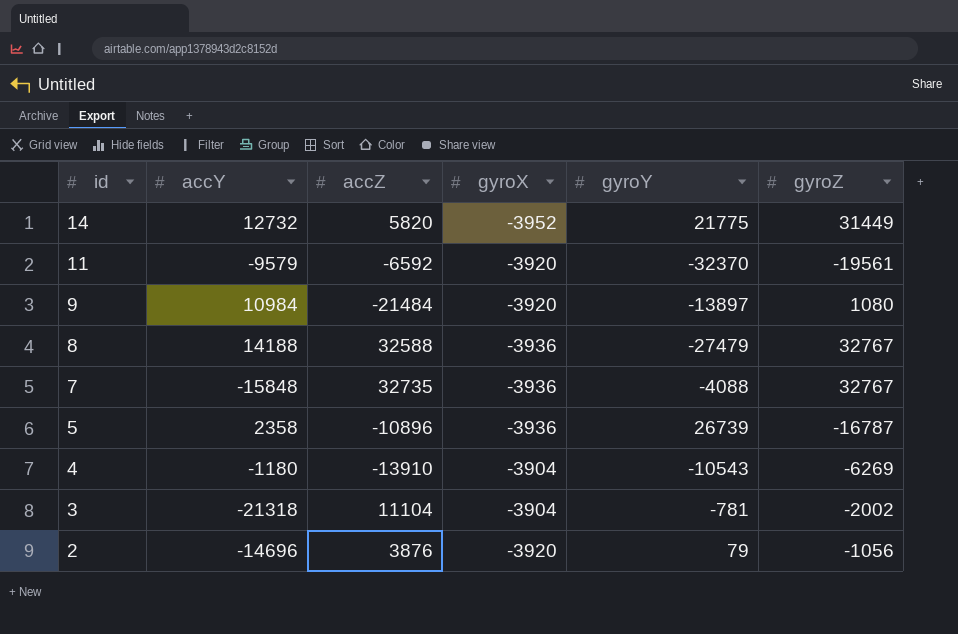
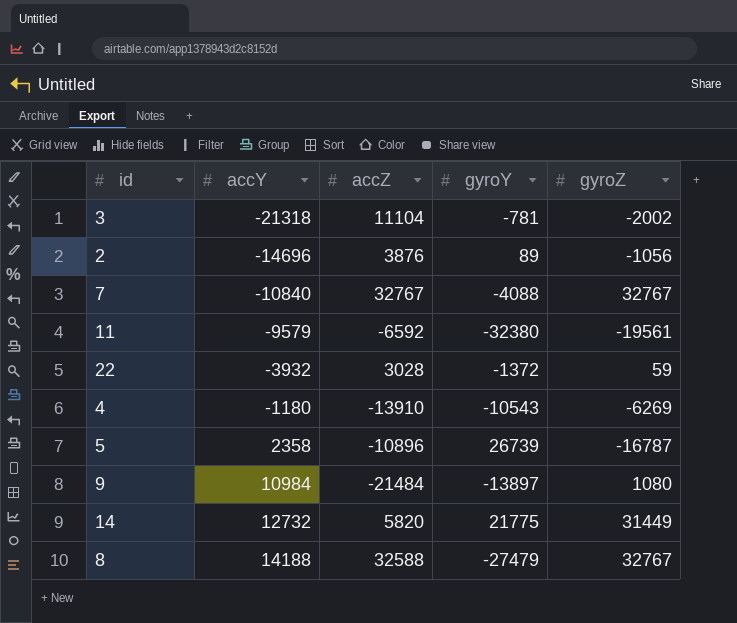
row order: id descending -> accY ascending
column gyroX | position: 4 -> none
2 | gyroY: 79 -> 89
7 | accY: -15848 -> -10840
7 | accZ: 32735 -> 32767
11 | gyroY: -32370 -> -32380
row 22: none -> -3932 | 3028 | -1372 | 59

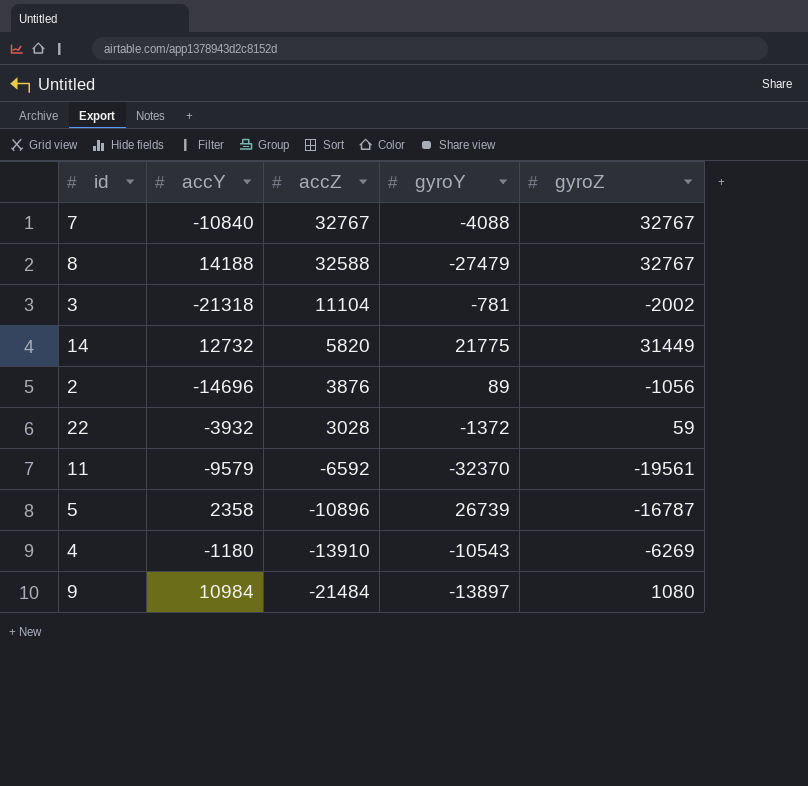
row order: accY ascending -> accZ descending
11 | gyroY: -32380 -> -32370

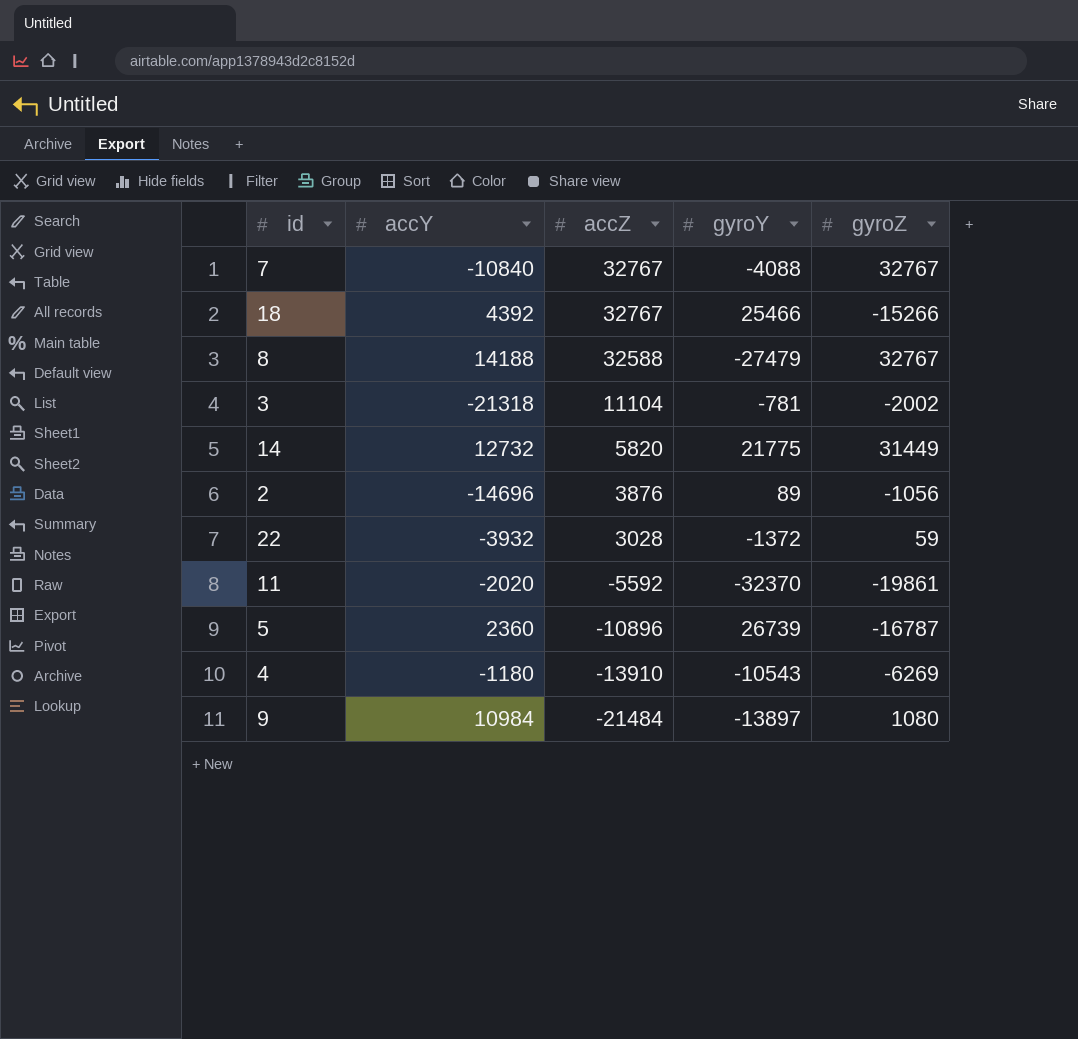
row 18: none -> 4392 | 32767 | 25466 | -15266
11 | accY: -9579 -> -2020
11 | accZ: -6592 -> -5592
11 | gyroZ: -19561 -> -19861
5 | accY: 2358 -> 2360

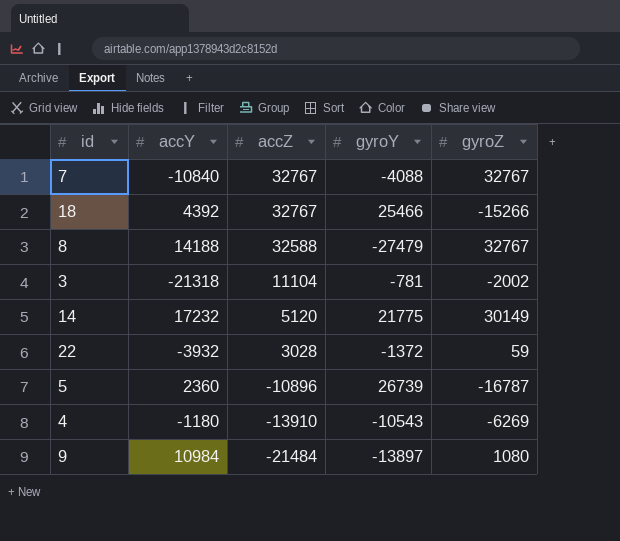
row 2: -14696 | 3876 | 89 | -1056 -> none
row 11: -2020 | -5592 | -32370 | -19861 -> none
14 | accY: 12732 -> 17232
14 | accZ: 5820 -> 5120
14 | gyroZ: 31449 -> 30149

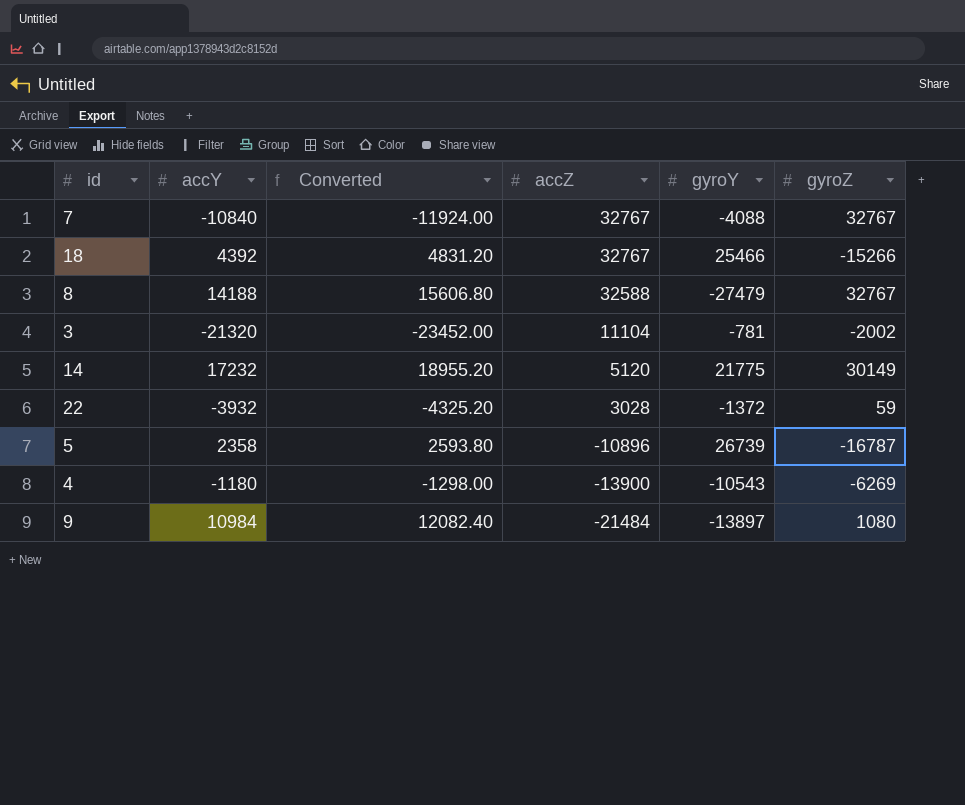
column Converted | formula: none -> [accY] * 1.1
3 | accY: -21318 -> -21320
5 | accY: 2360 -> 2358
4 | accZ: -13910 -> -13900

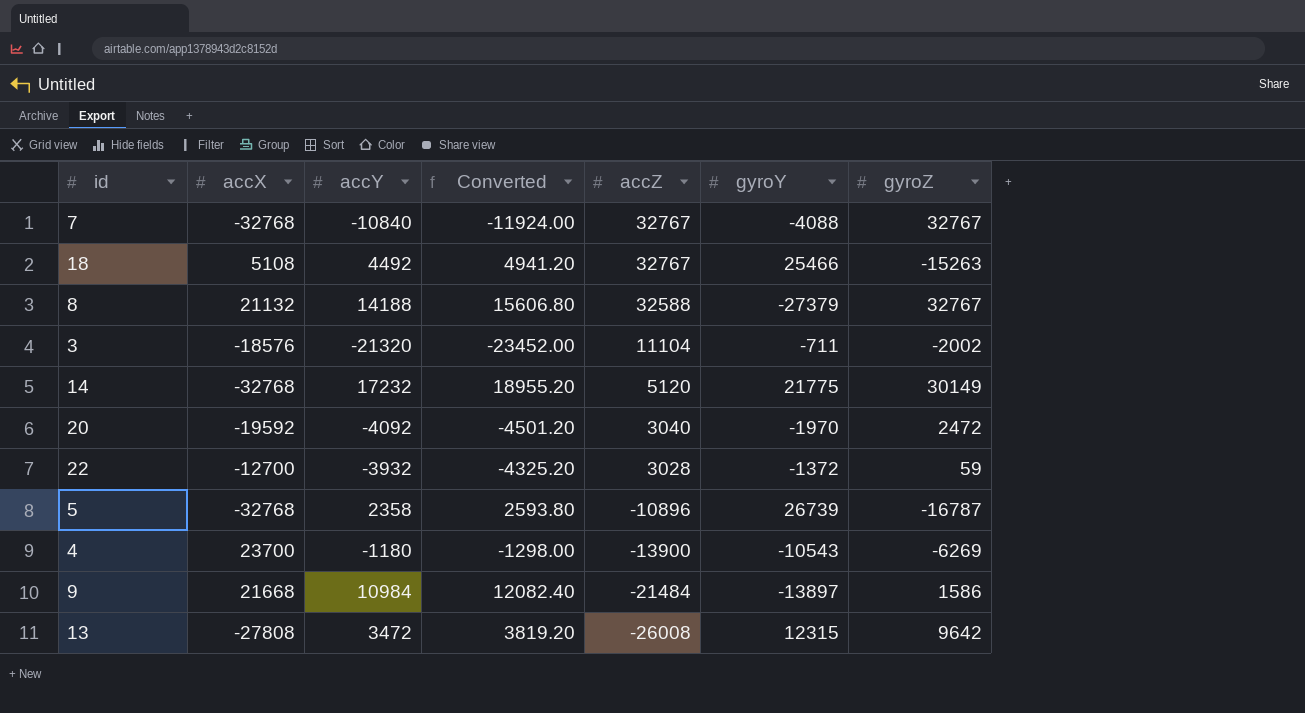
column accX | position: none -> 2
18 | accY: 4392 -> 4492
18 | Converted: 4831.20 -> 4941.20
18 | gyroZ: -15266 -> -15263
8 | gyroY: -27479 -> -27379
3 | gyroY: -781 -> -711
row 20: none -> -19592 | -4092 | -4501.20 | 3040 | -1970 | 2472
9 | gyroZ: 1080 -> 1586
row 13: none -> -27808 | 3472 | 3819.20 | -26008 | 12315 | 9642

